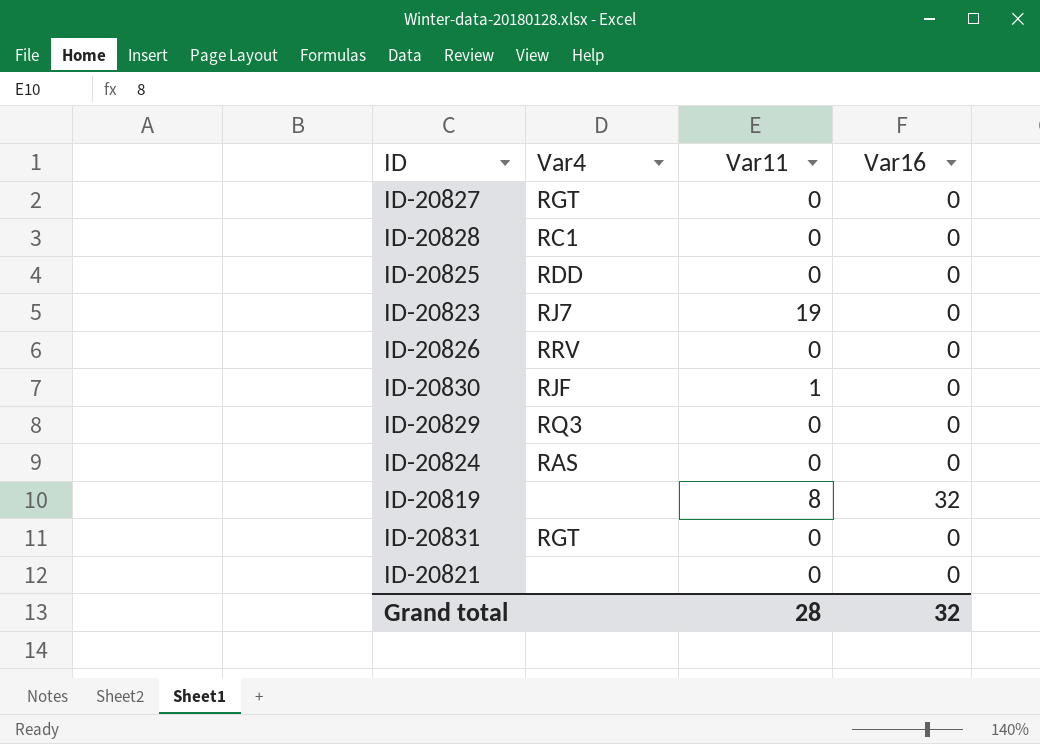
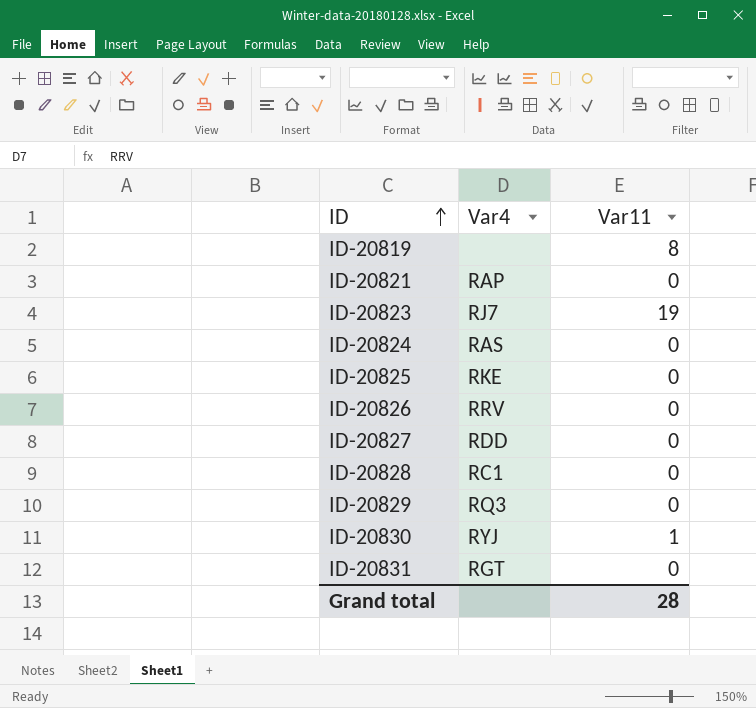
row order: none -> ID ascending
column Var16 | position: 4 -> none
ID-20821 | Var4: none -> RAP
ID-20825 | Var4: RDD -> RKE
ID-20827 | Var4: RGT -> RDD
ID-20830 | Var4: RJF -> RYJ

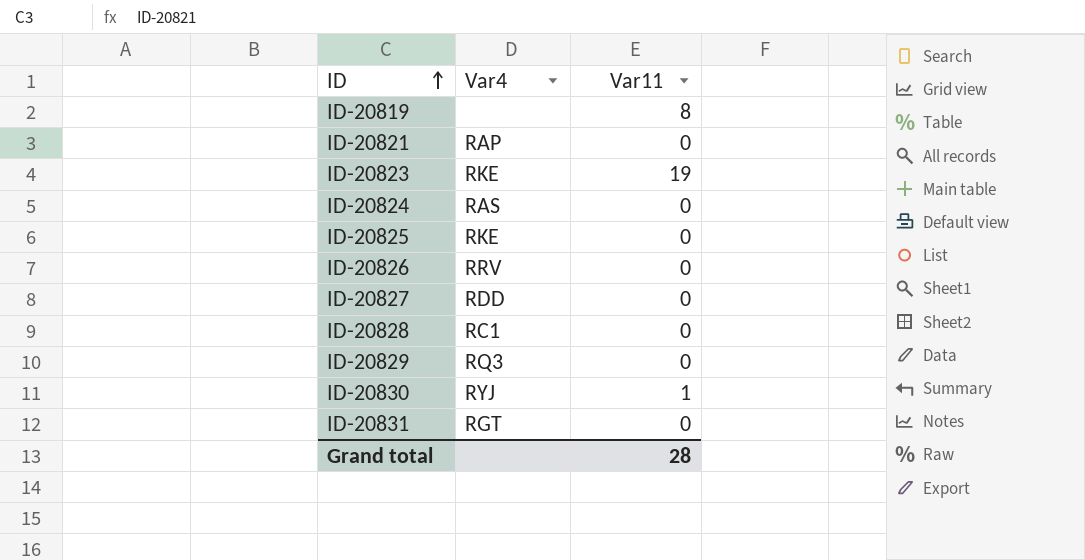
ID-20823 | Var4: RJ7 -> RKE

